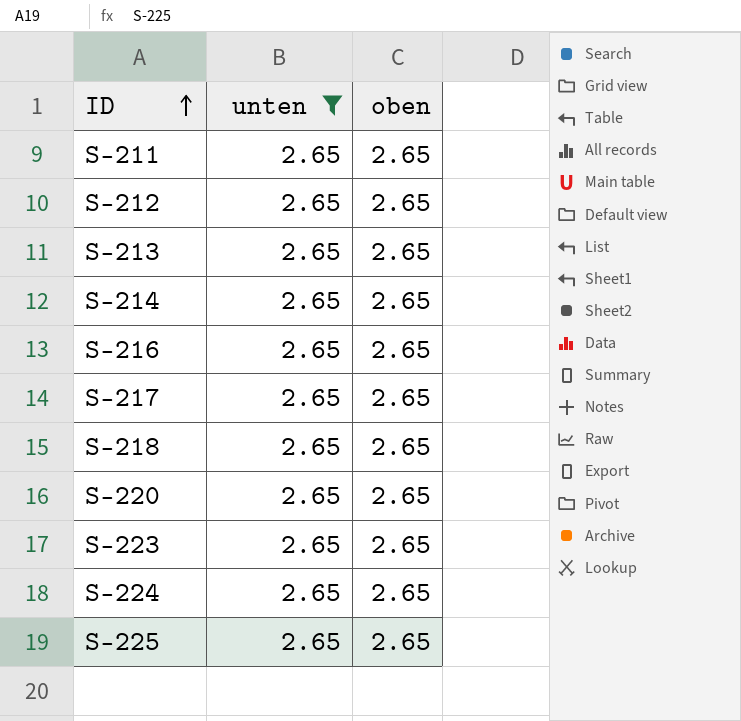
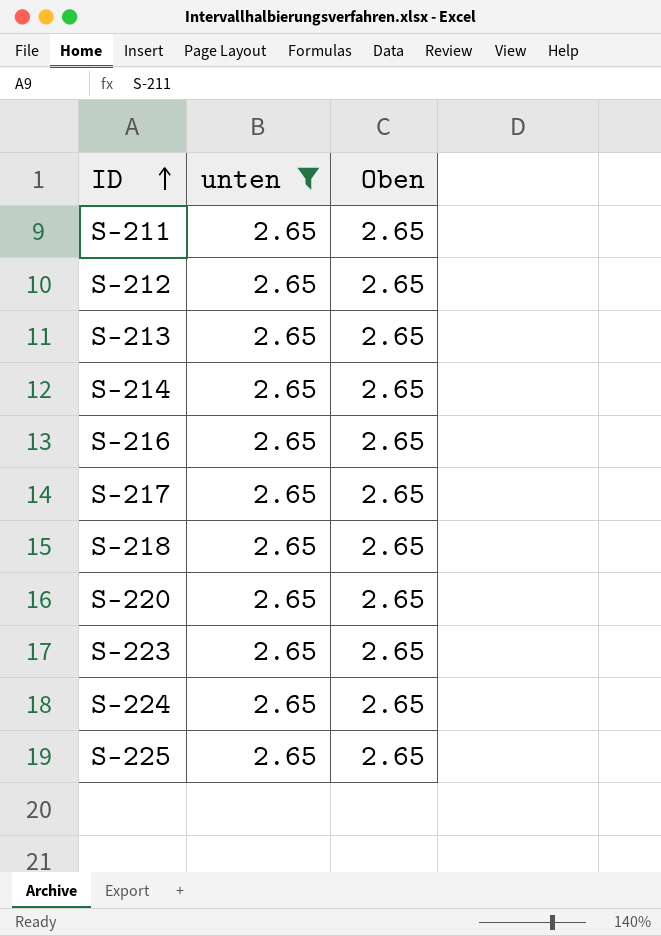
column name: oben -> Oben

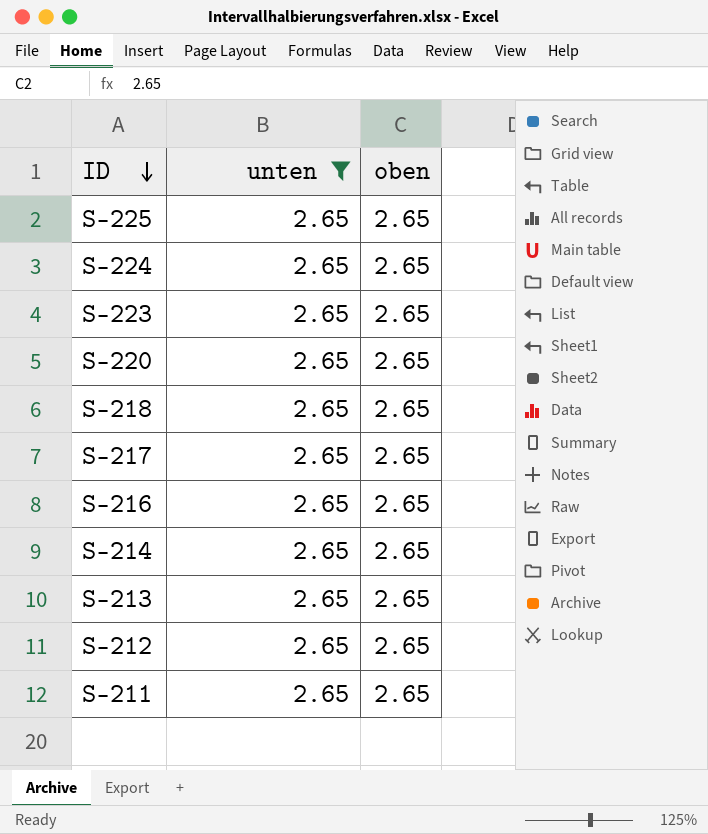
row order: ID ascending -> ID descending
column name: Oben -> oben

